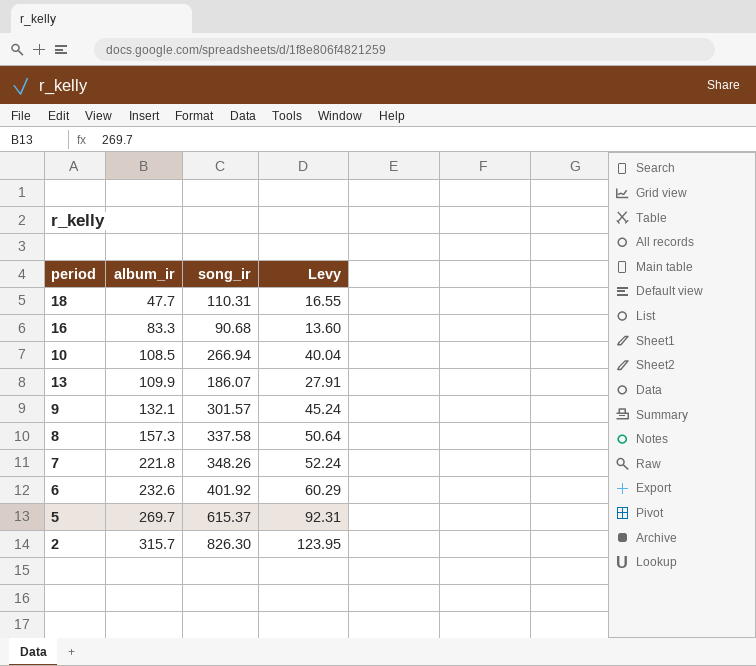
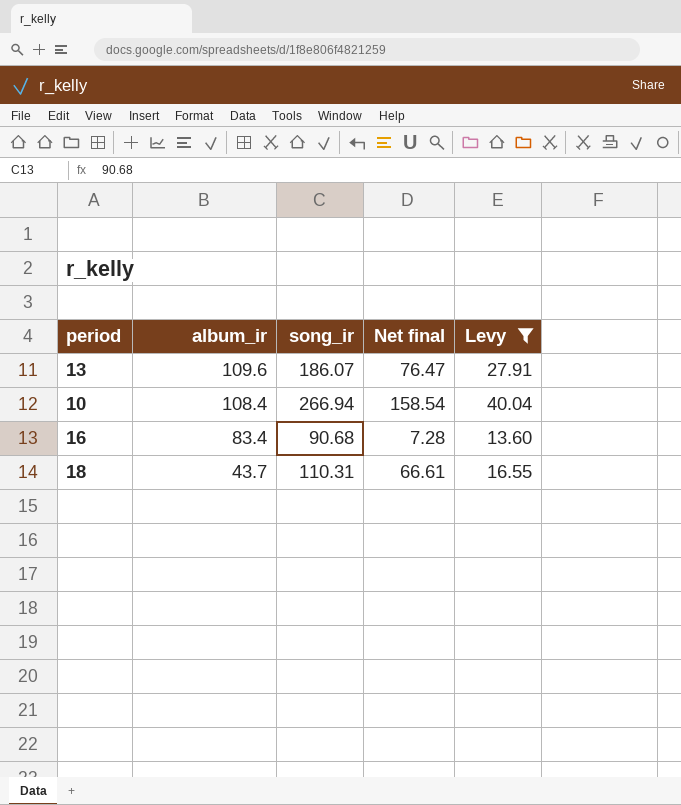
filter: none -> Levy <= 40.04
row order: album_ir ascending -> album_ir descending
column Net final | formula: none -> [song_ir] - [album_ir]
13 | album_ir: 109.9 -> 109.6
10 | album_ir: 108.5 -> 108.4
16 | album_ir: 83.3 -> 83.4
18 | album_ir: 47.7 -> 43.7

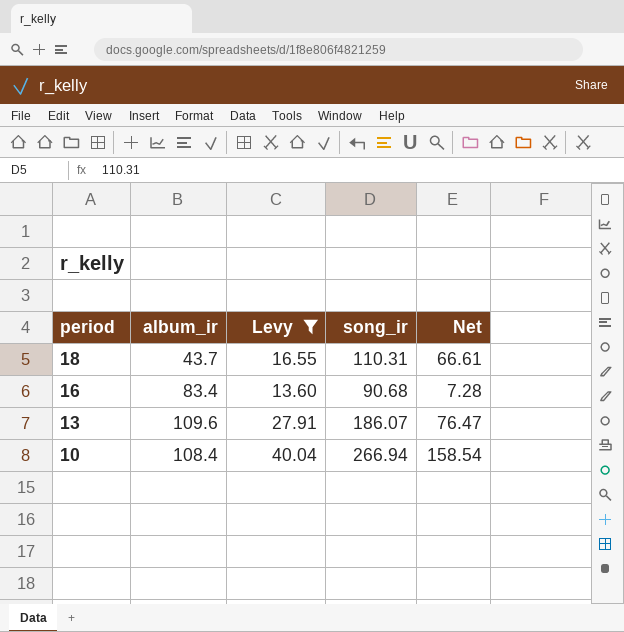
row order: album_ir descending -> period descending
column Levy | position: 5 -> 3
column name: Net final -> Net

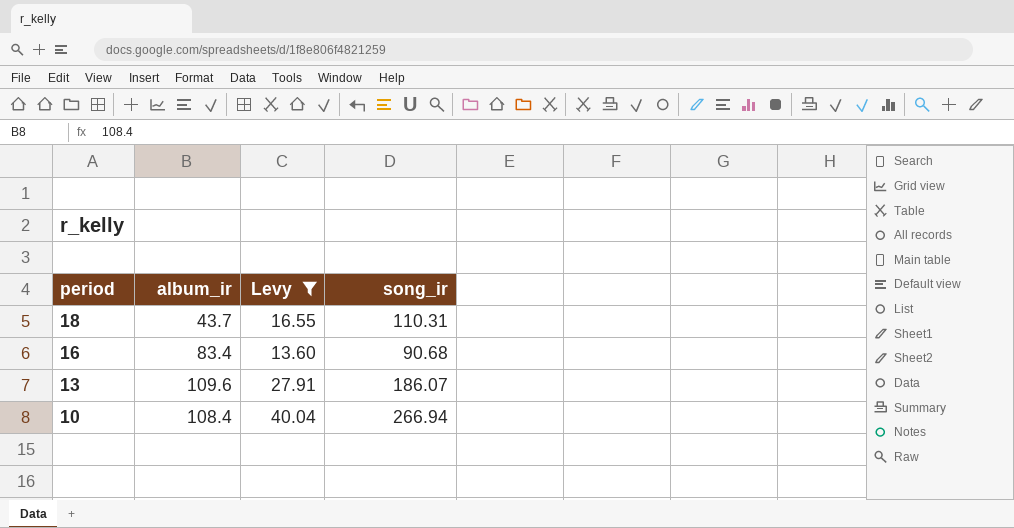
column Net | formula: [song_ir] - [album_ir] -> none

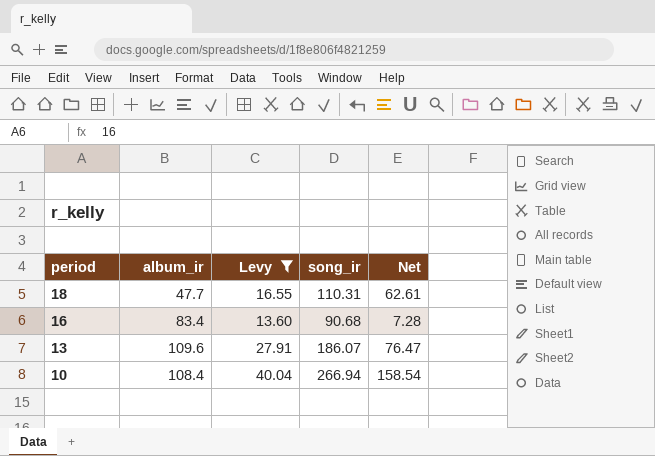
column Net | formula: none -> [song_ir] - [album_ir]
18 | album_ir: 43.7 -> 47.7

